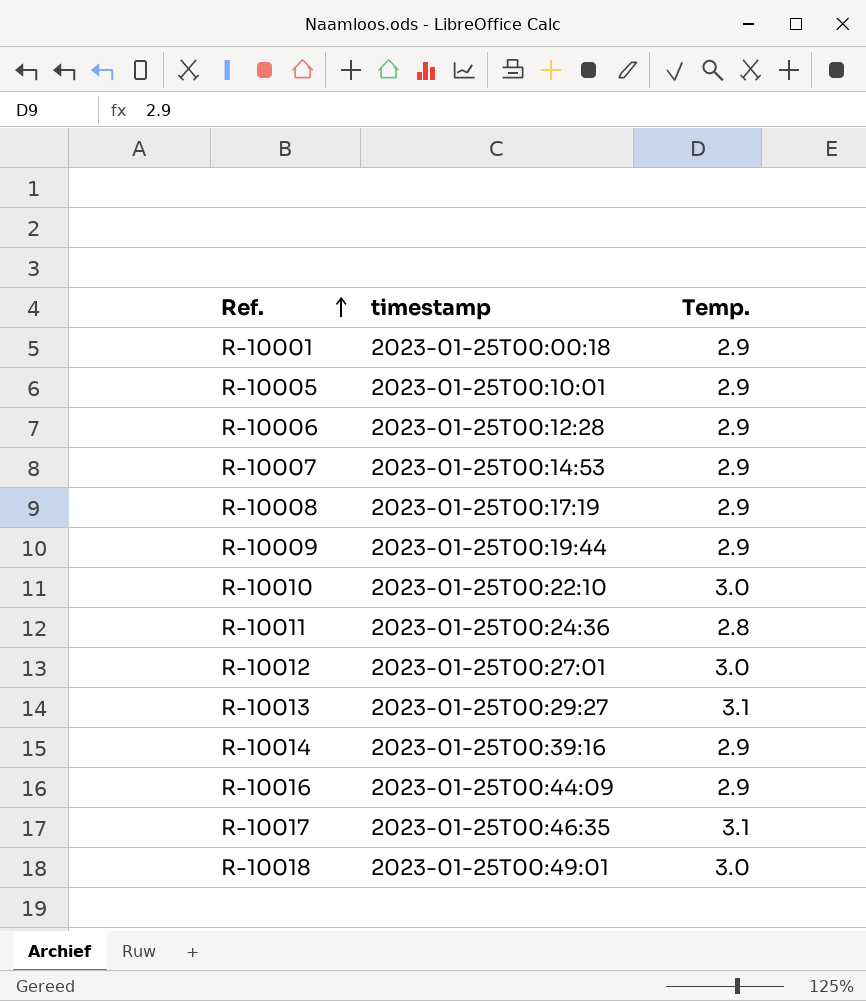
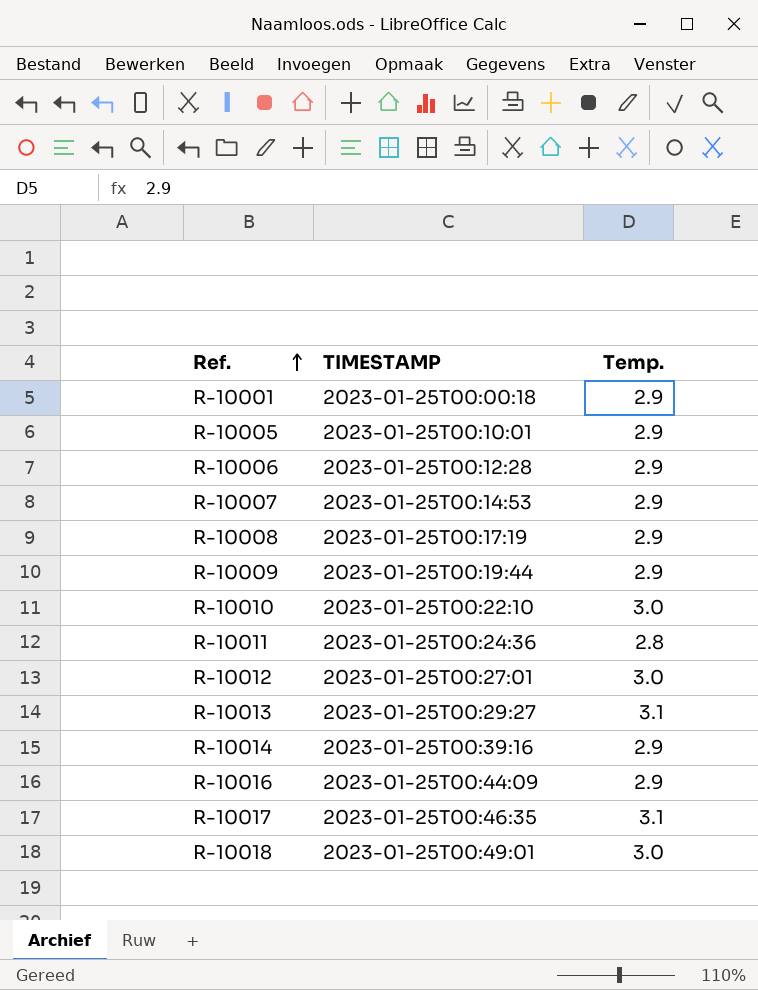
column name: timestamp -> TIMESTAMP

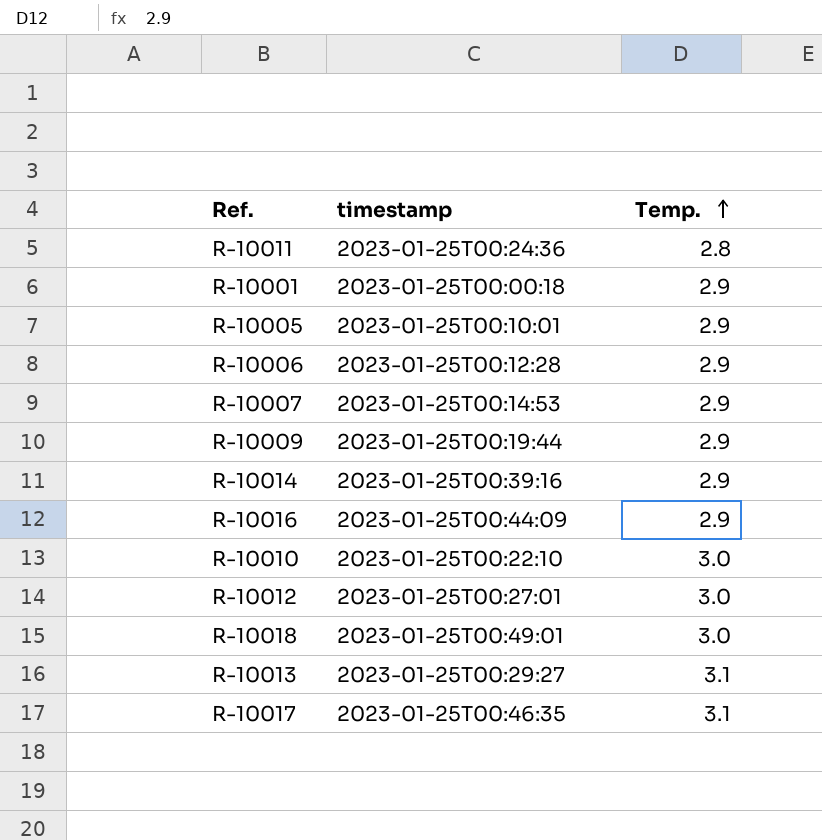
row order: Ref. ascending -> Temp. ascending
column name: TIMESTAMP -> timestamp
row R-10008: 2023-01-25T00:17:19 | 2.9 -> none

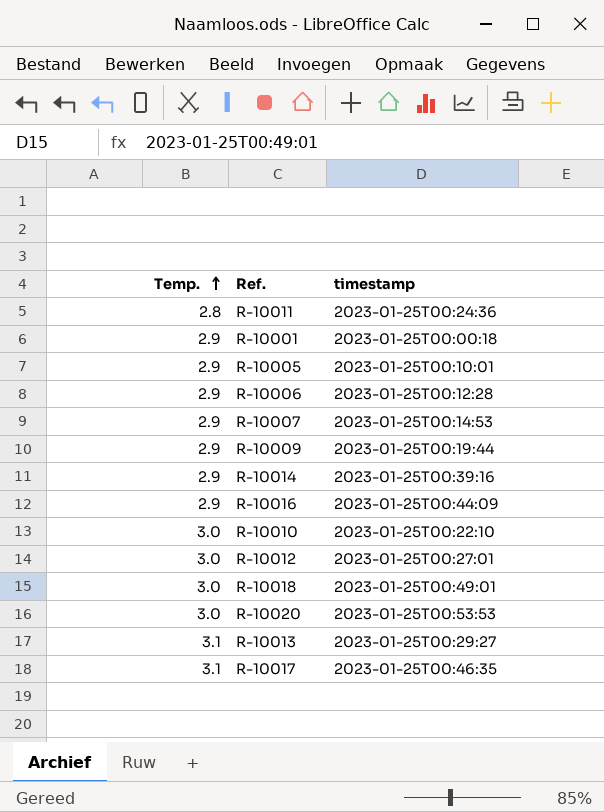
column Temp. | position: 3 -> 1
row R-10020: none -> 3.0 | 2023-01-25T00:53:53

